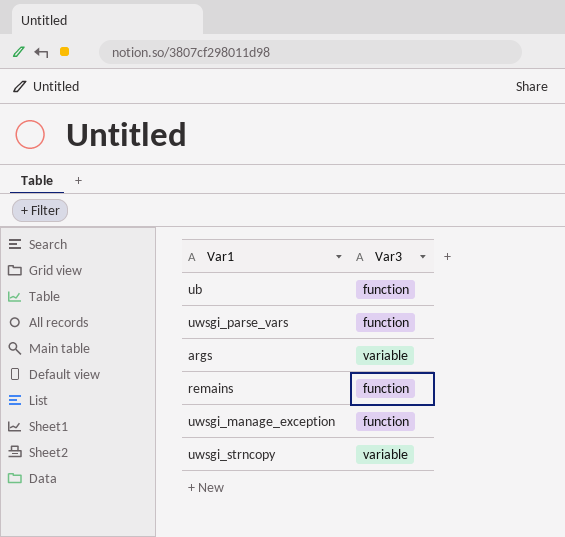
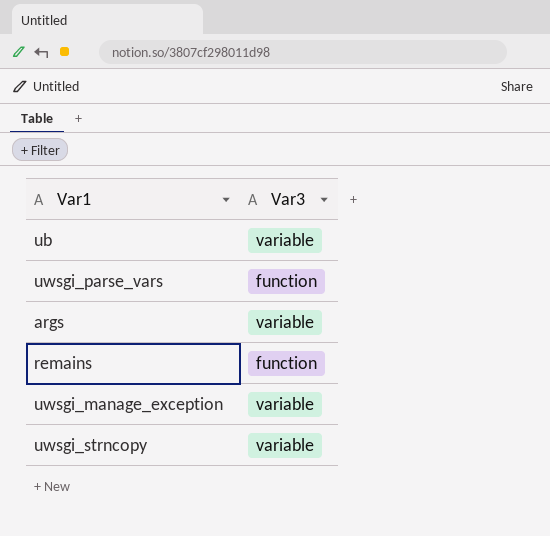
ub | Var3: function -> variable
uwsgi_manage_exception | Var3: function -> variable

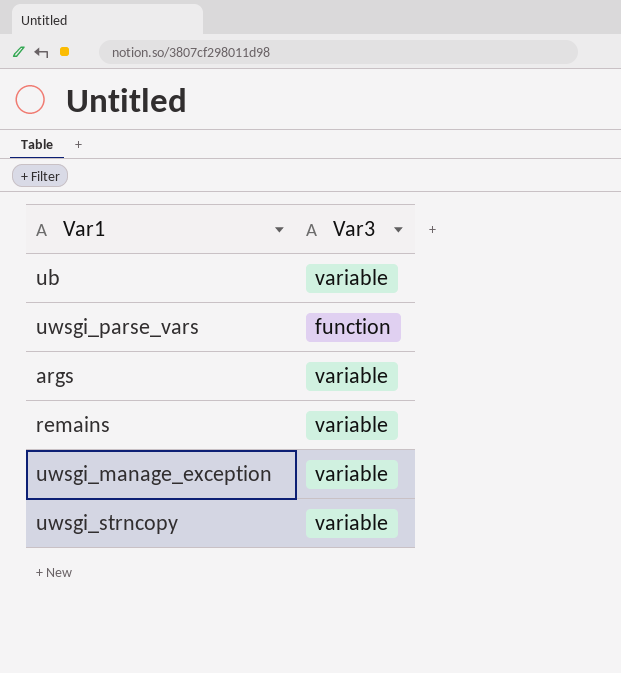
remains | Var3: function -> variable

